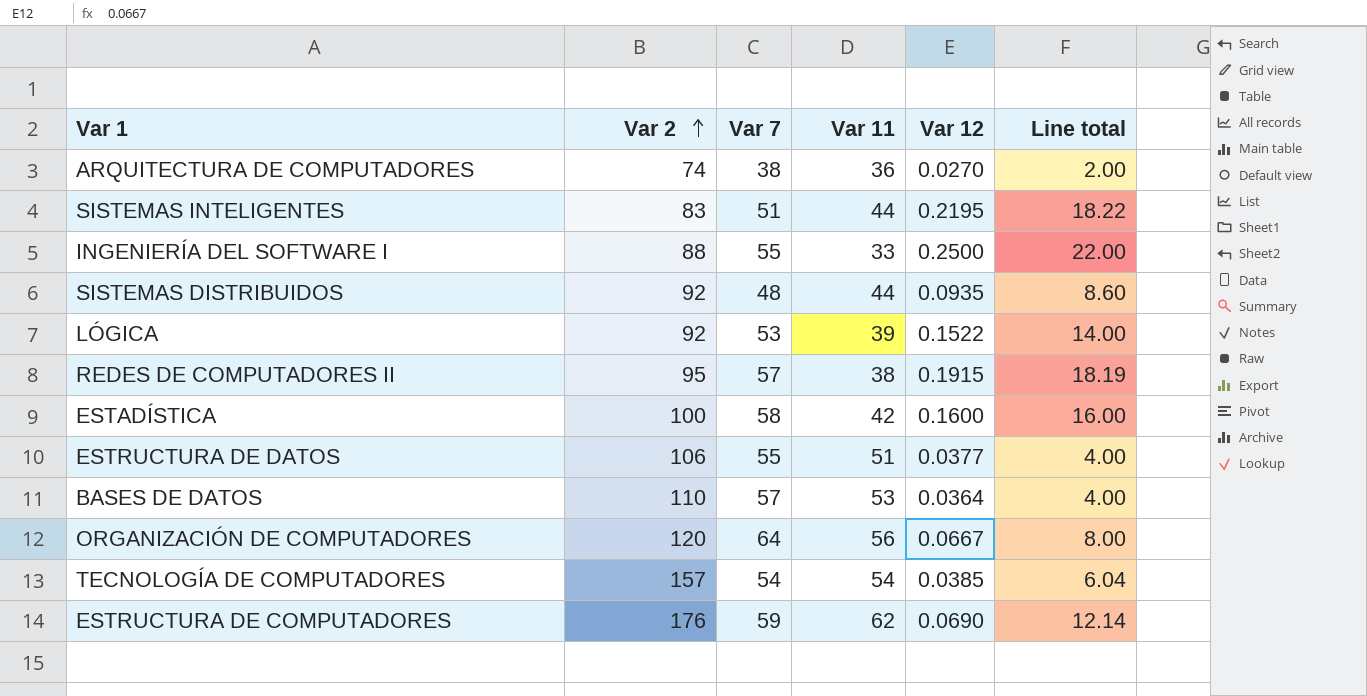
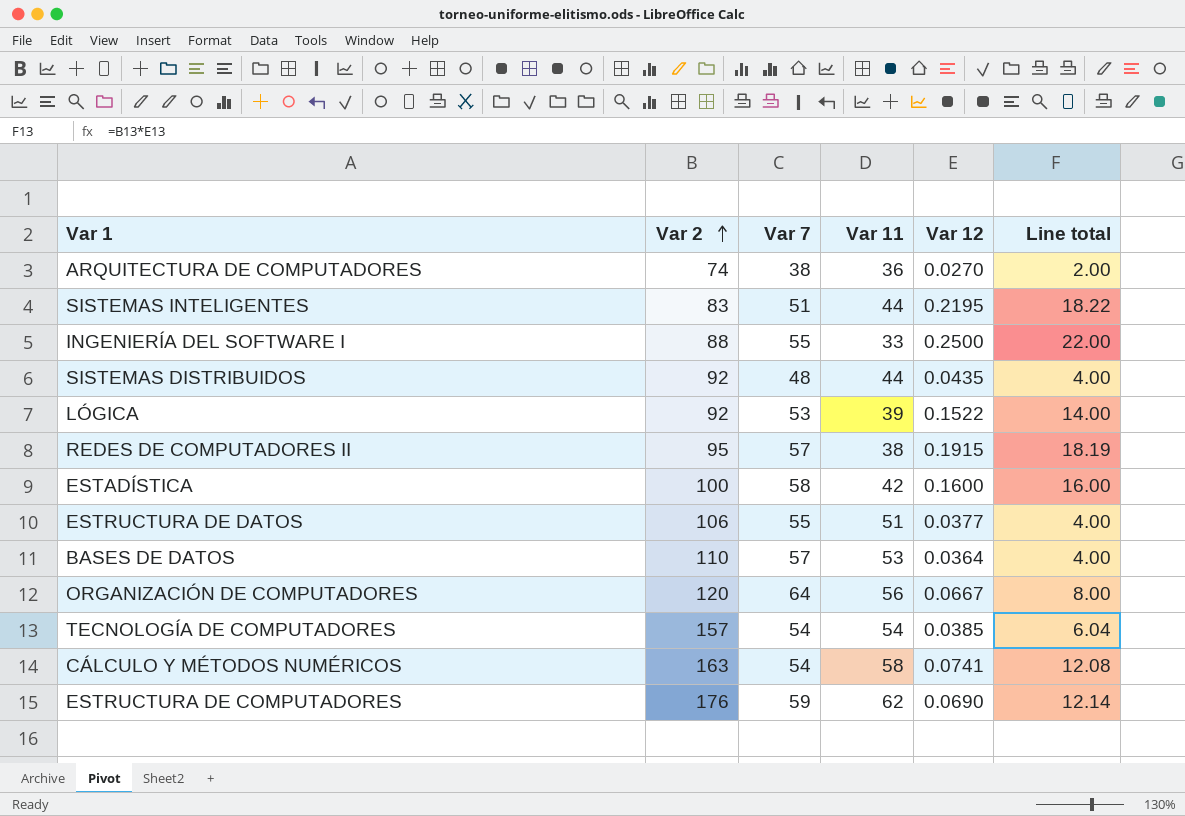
SISTEMAS DISTRIBUIDOS | Var 12: 0.0935 -> 0.0435
SISTEMAS DISTRIBUIDOS | Line total: 8.60 -> 4.00
row CÁLCULO Y MÉTODOS NUMÉRICOS: none -> 163 | 54 | 58 | 0.0741 | 12.08

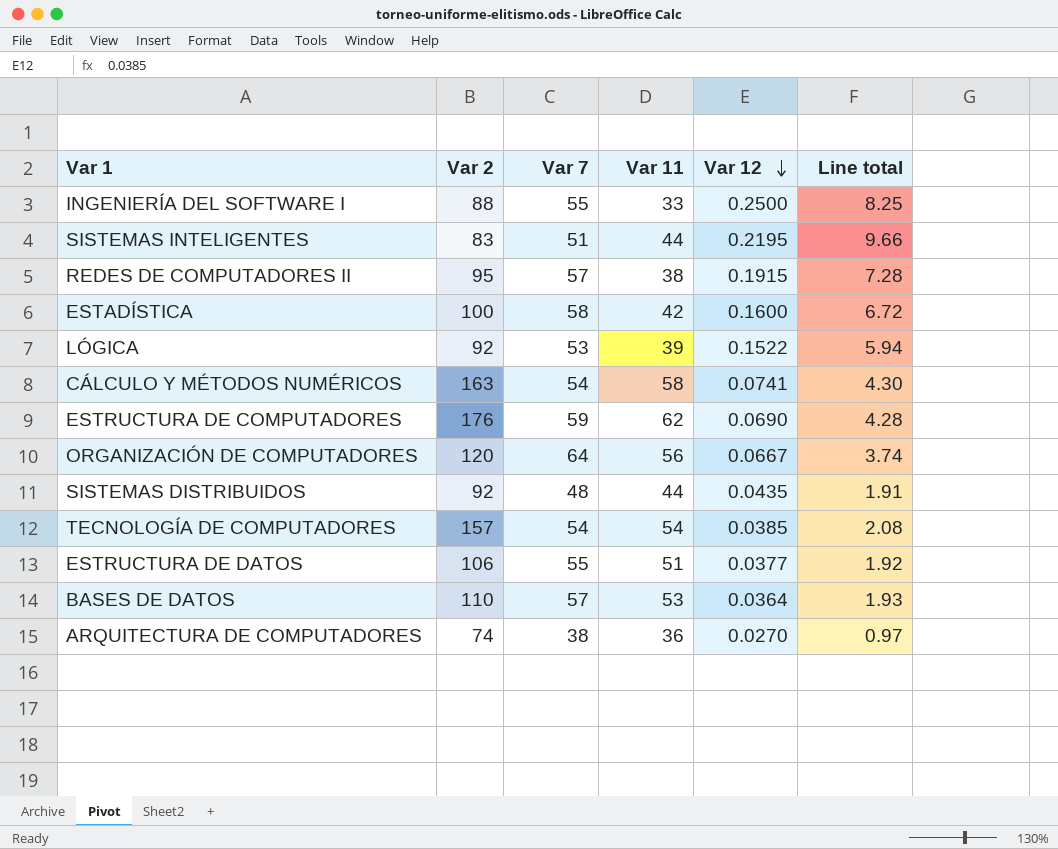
row order: Var 2 ascending -> Var 12 descending
column Line total | formula: [Var 2] * [Var 12] -> [Var 11] * [Var 12]

